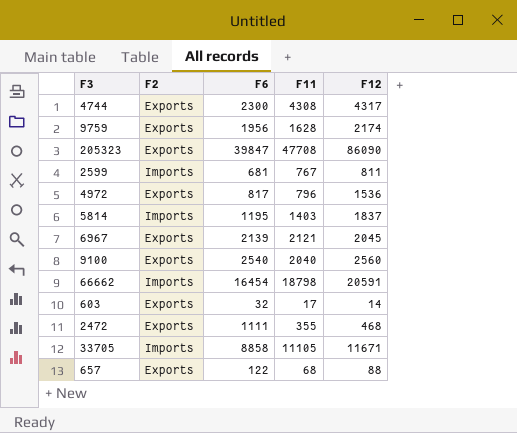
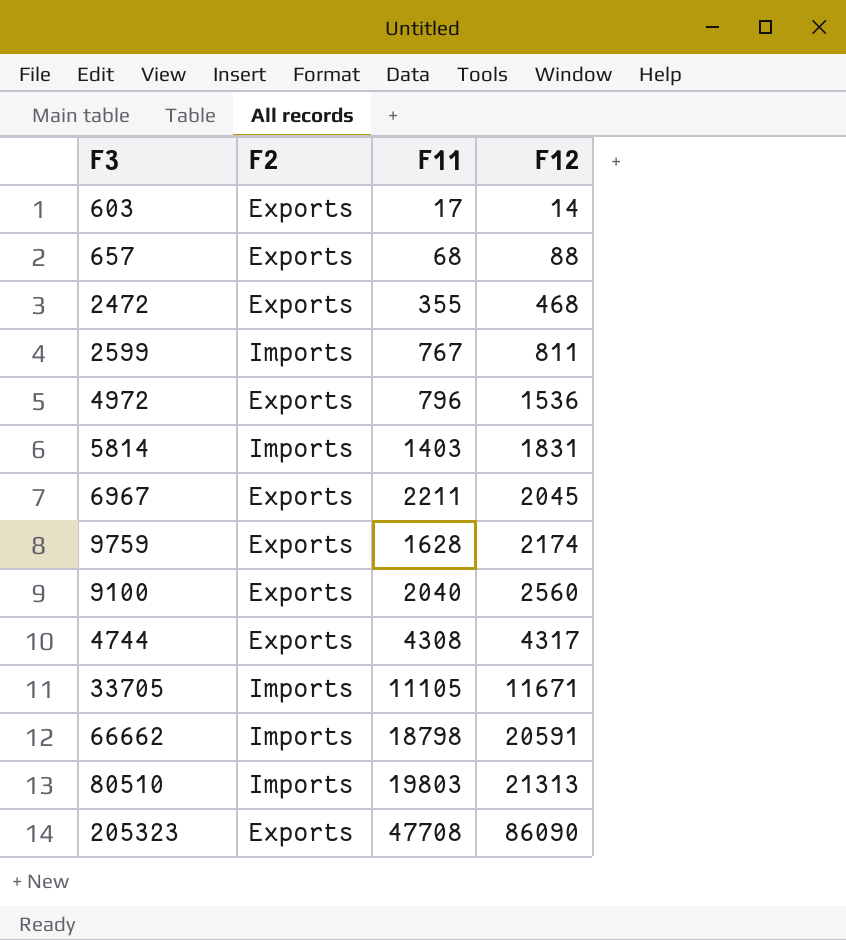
row order: none -> F12 ascending
column F6 | position: 3 -> none
5814 | F12: 1837 -> 1831
6967 | F11: 2121 -> 2211
row 80510: none -> Imports | 19803 | 21313

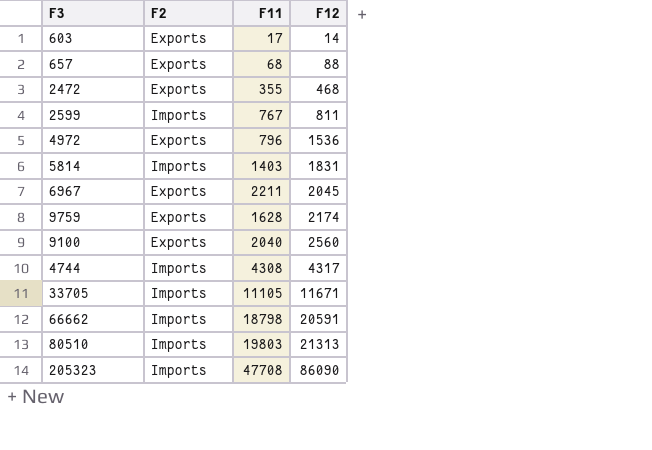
4744 | F2: Exports -> Imports
205323 | F2: Exports -> Imports

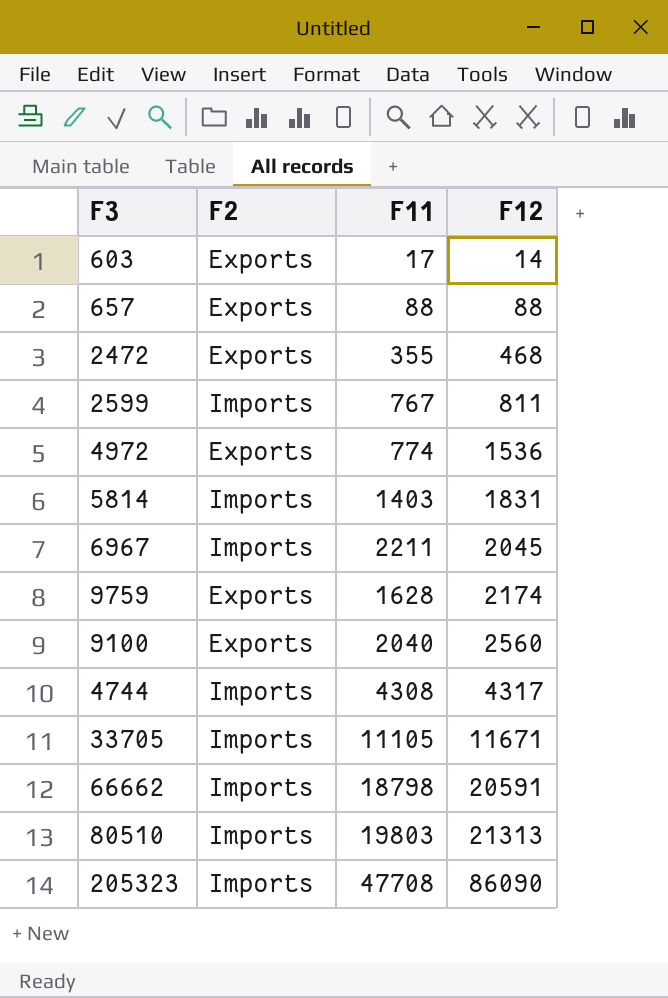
657 | F11: 68 -> 88
4972 | F11: 796 -> 774
6967 | F2: Exports -> Imports

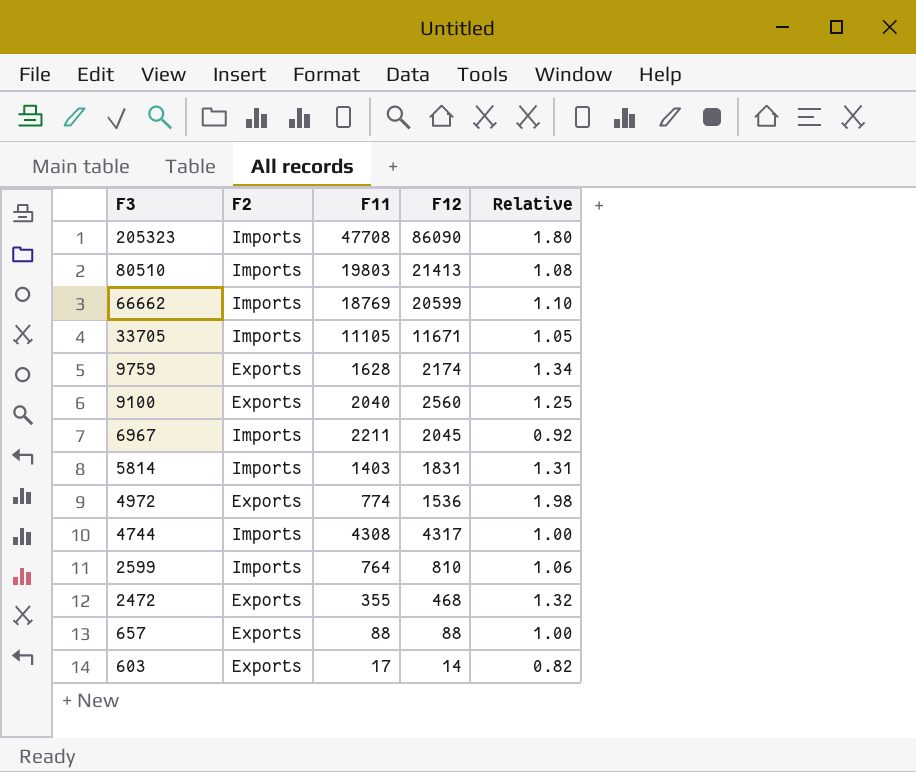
row order: F12 ascending -> F3 descending
column Relative | formula: none -> [F12] / [F11]
80510 | F12: 21313 -> 21413
66662 | F11: 18798 -> 18769
66662 | F12: 20591 -> 20599
2599 | F11: 767 -> 764
2599 | F12: 811 -> 810

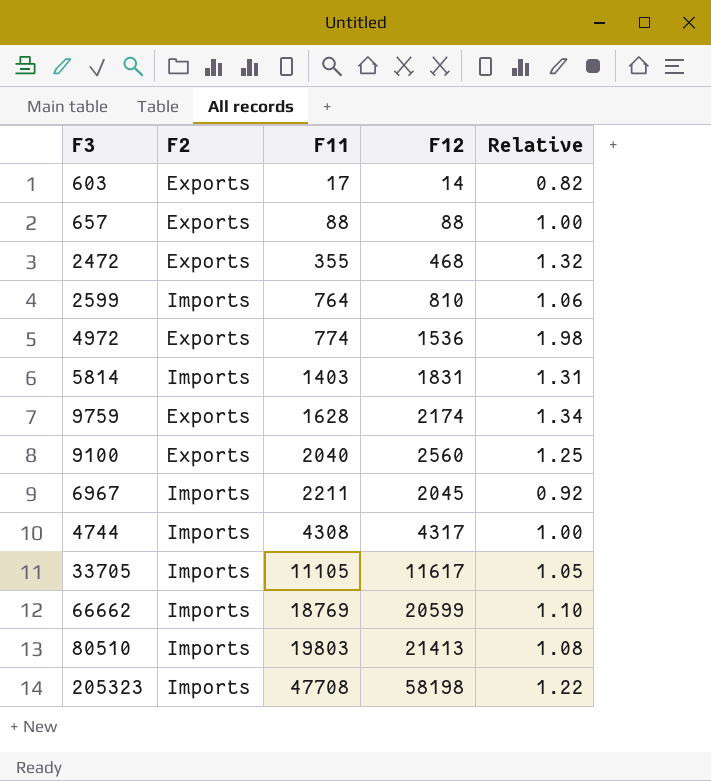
row order: F3 descending -> F11 ascending
33705 | F12: 11671 -> 11617
205323 | F12: 86090 -> 58198
205323 | Relative: 1.80 -> 1.22

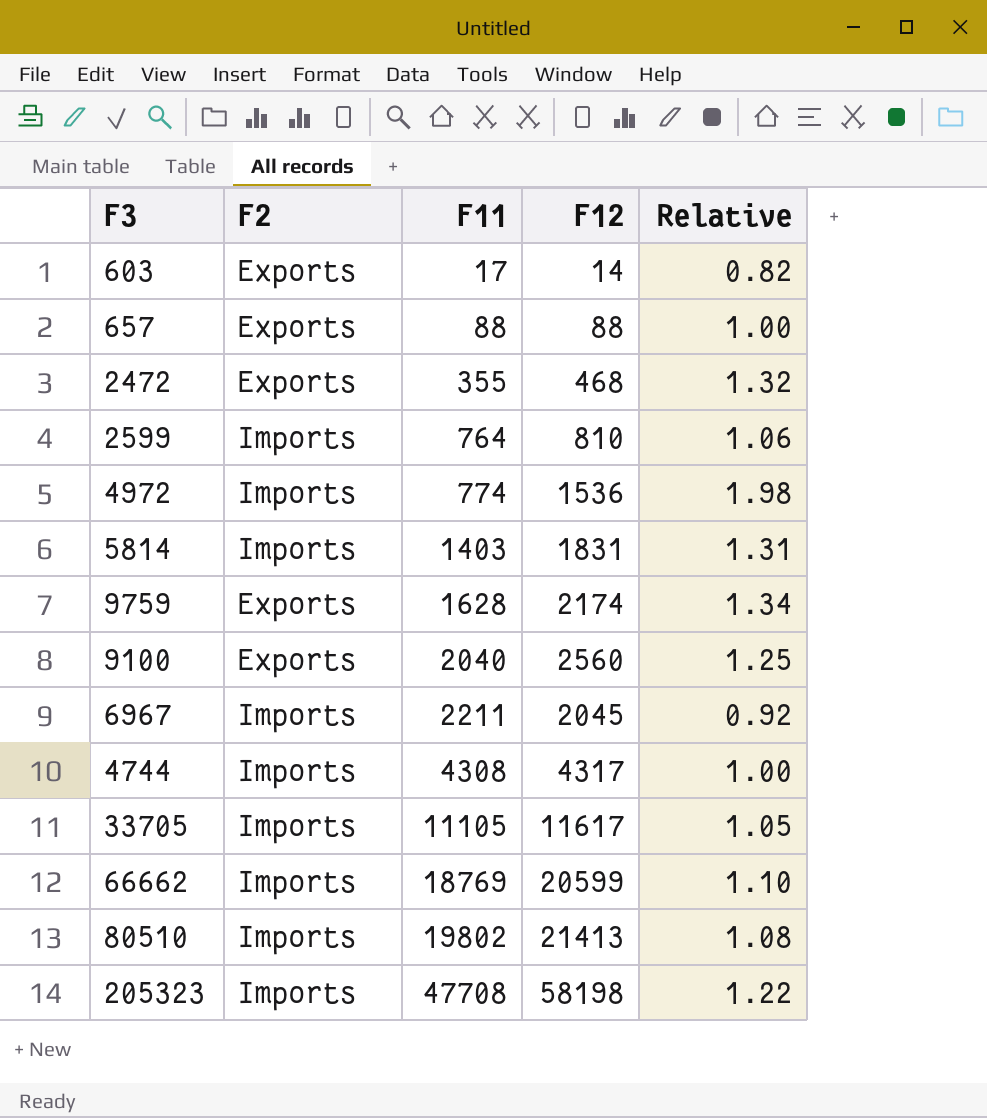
4972 | F2: Exports -> Imports
80510 | F11: 19803 -> 19802

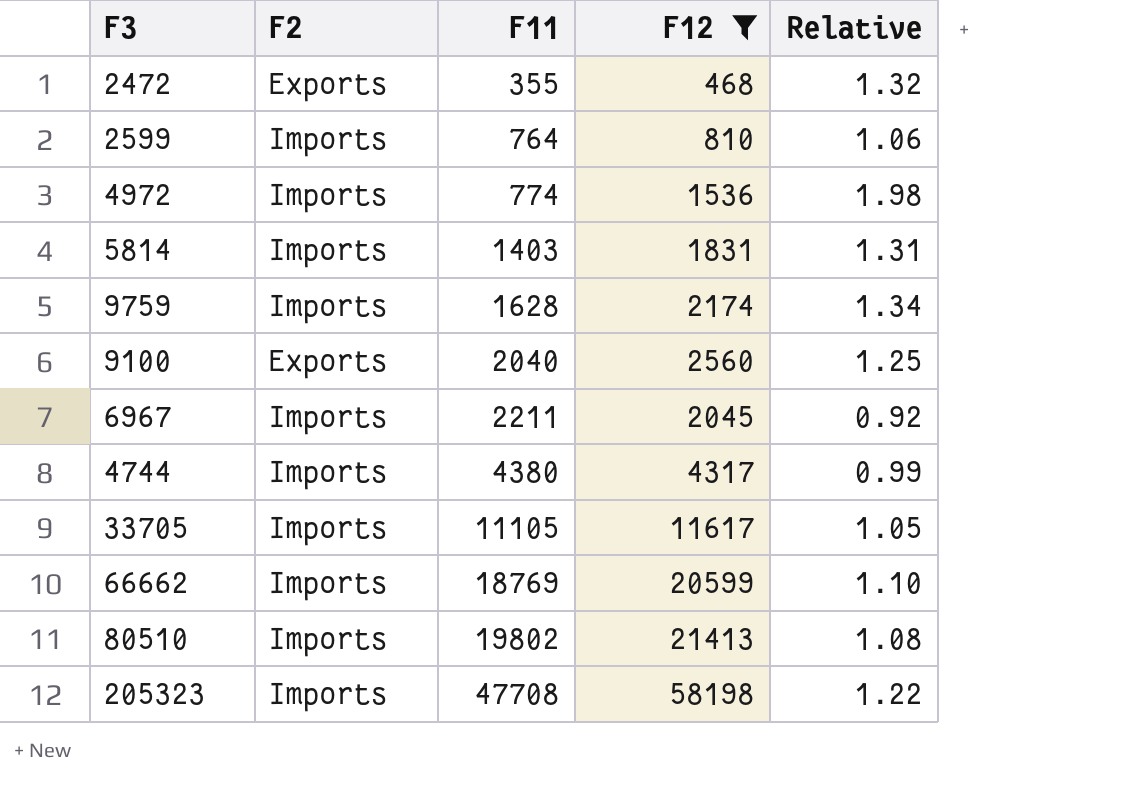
filter: none -> F12 >= 468
9759 | F2: Exports -> Imports
4744 | F11: 4308 -> 4380
4744 | Relative: 1.00 -> 0.99

